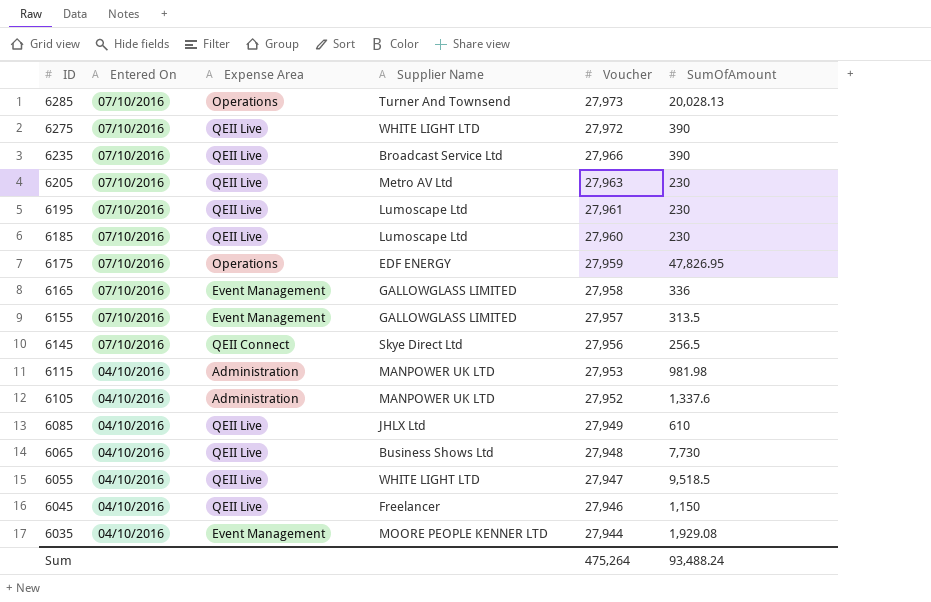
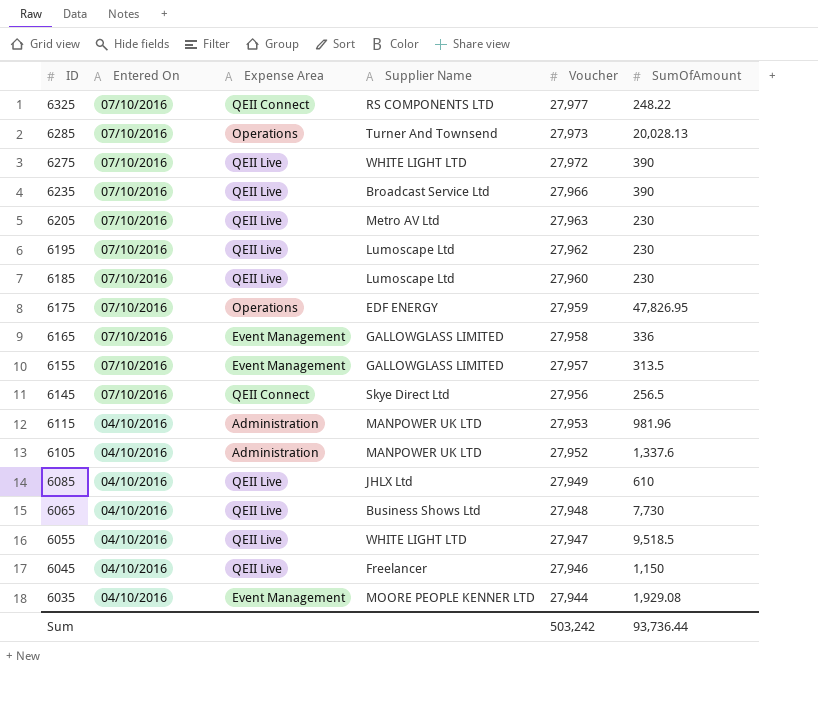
row 6325: none -> 07/10/2016 | QEII Connect | RS COMPONENTS LTD | 27,977 | 248.22
6195 | Voucher: 27,961 -> 27,962
6115 | SumOfAmount: 981.98 -> 981.96
Sum | Voucher: 475,264 -> 503,242
Sum | SumOfAmount: 93,488.24 -> 93,736.44

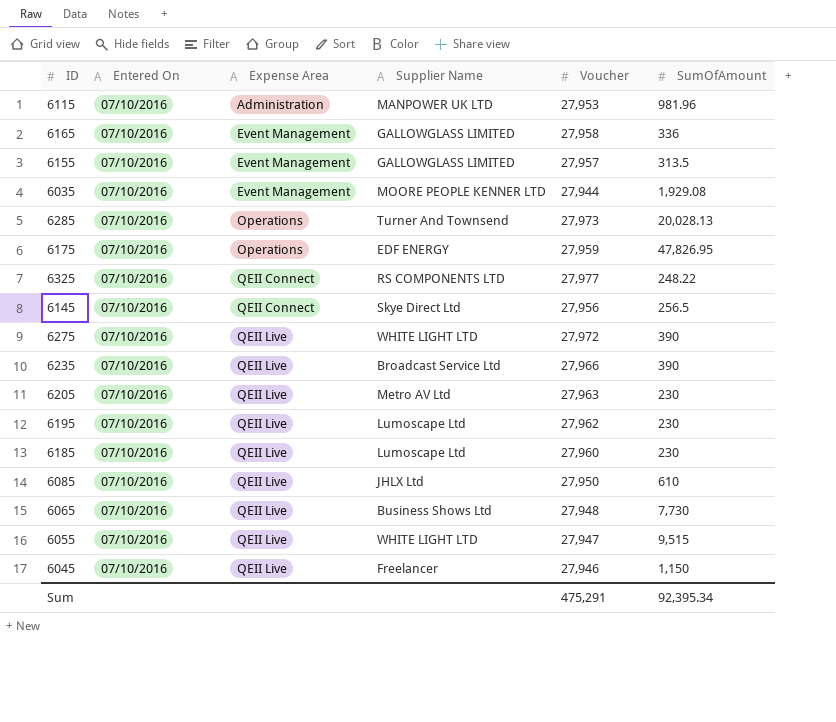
row order: ID descending -> Expense Area ascending
row 6105: 04/10/2016 | Administration | MANPOWER UK LTD | 27,952 | 1,337.6 -> none
6115 | Entered On: 04/10/2016 -> 07/10/2016
6035 | Entered On: 04/10/2016 -> 07/10/2016
6085 | Entered On: 04/10/2016 -> 07/10/2016
6085 | Voucher: 27,949 -> 27,950
6065 | Entered On: 04/10/2016 -> 07/10/2016
6055 | Entered On: 04/10/2016 -> 07/10/2016
6055 | SumOfAmount: 9,518.5 -> 9,515
6045 | Entered On: 04/10/2016 -> 07/10/2016
Sum | Voucher: 503,242 -> 475,291
Sum | SumOfAmount: 93,736.44 -> 92,395.34

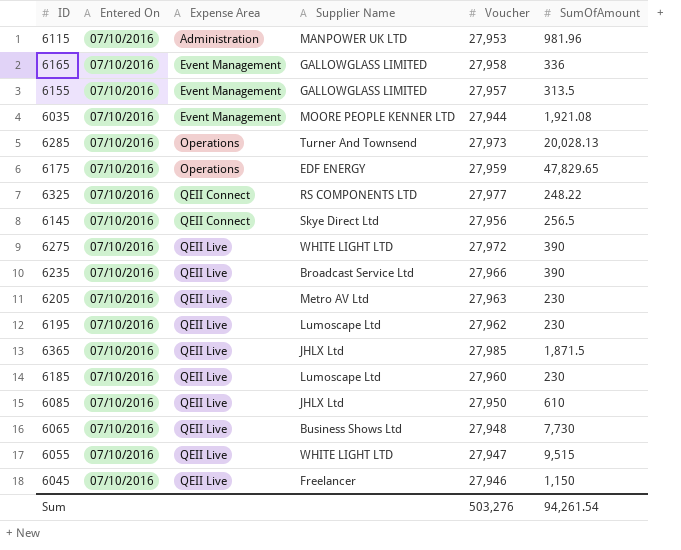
6035 | SumOfAmount: 1,929.08 -> 1,921.08
6175 | SumOfAmount: 47,826.95 -> 47,829.65
row 6365: none -> 07/10/2016 | QEII Live | JHLX Ltd | 27,985 | 1,871.5
Sum | Voucher: 475,291 -> 503,276
Sum | SumOfAmount: 92,395.34 -> 94,261.54

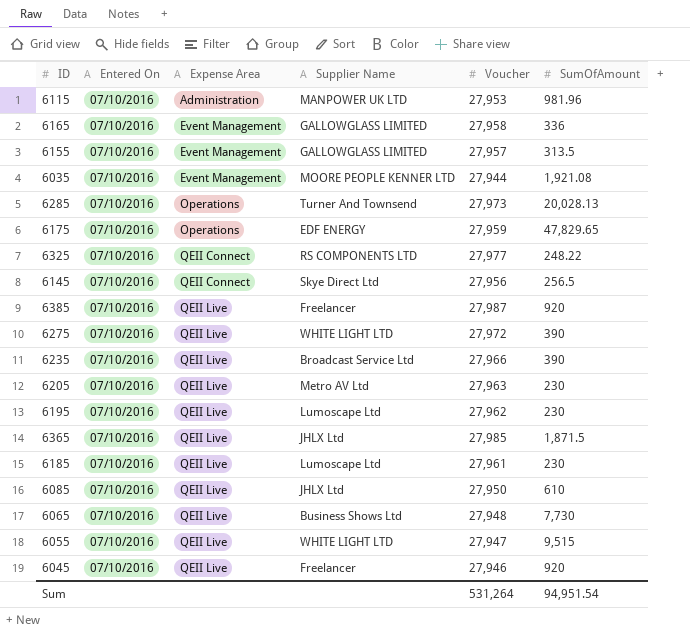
row 6385: none -> 07/10/2016 | QEII Live | Freelancer | 27,987 | 920
6185 | Voucher: 27,960 -> 27,961
6045 | SumOfAmount: 1,150 -> 920
Sum | Voucher: 503,276 -> 531,264
Sum | SumOfAmount: 94,261.54 -> 94,951.54

